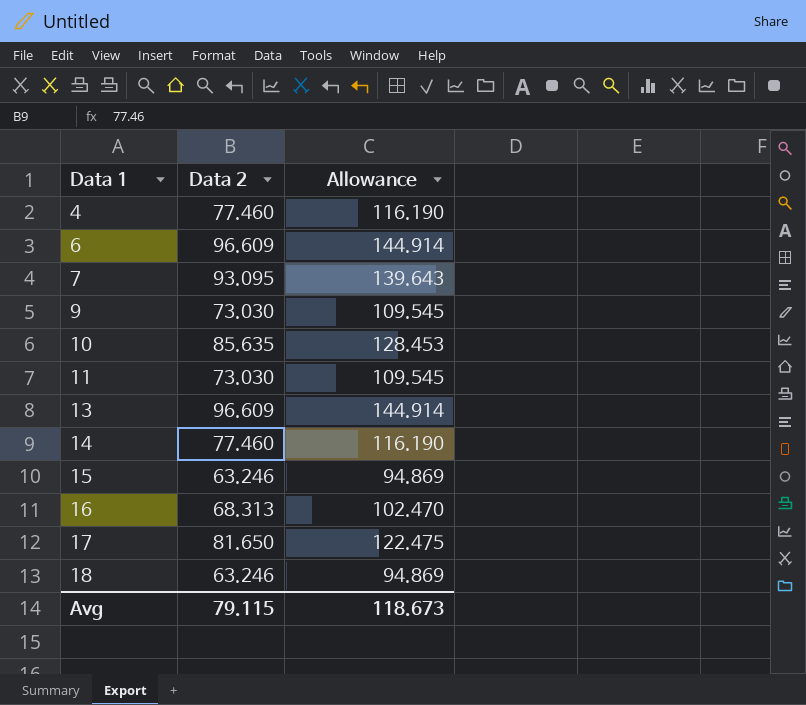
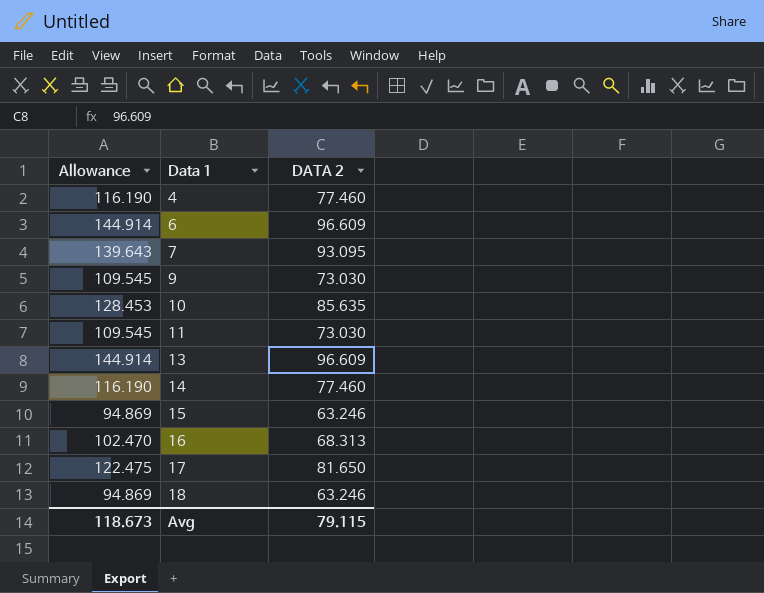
column Allowance | position: 3 -> 1
column name: Data 2 -> DATA 2

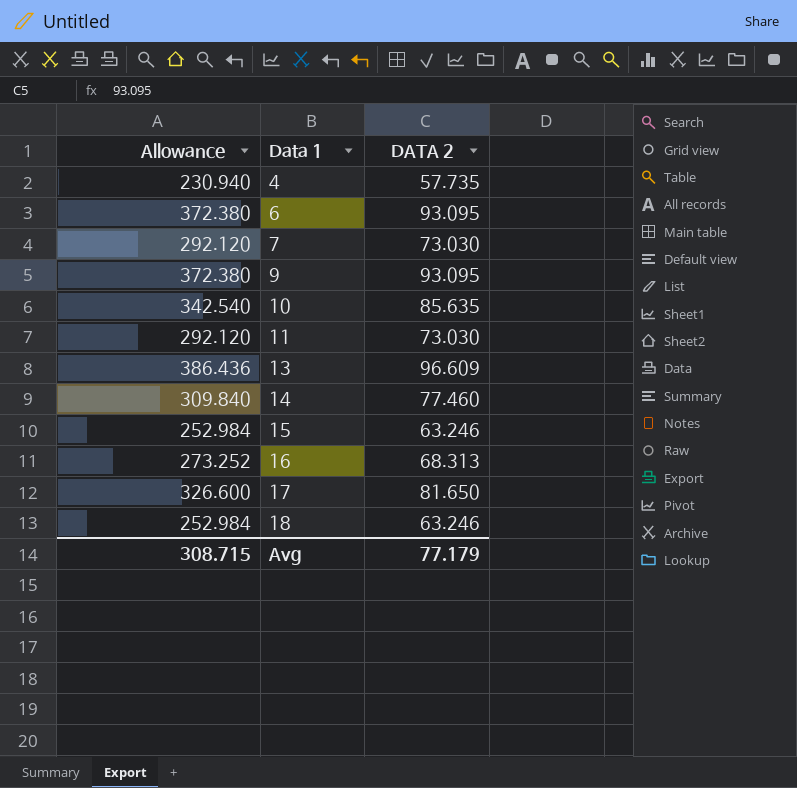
column Allowance | formula: [DATA 2] * 1.5 -> [DATA 2] * 4
4 | DATA 2: 77.460 -> 57.735
6 | DATA 2: 96.609 -> 93.095
7 | DATA 2: 93.095 -> 73.030
9 | DATA 2: 73.030 -> 93.095
Avg | Allowance: 118.673 -> 308.715
Avg | DATA 2: 79.115 -> 77.179

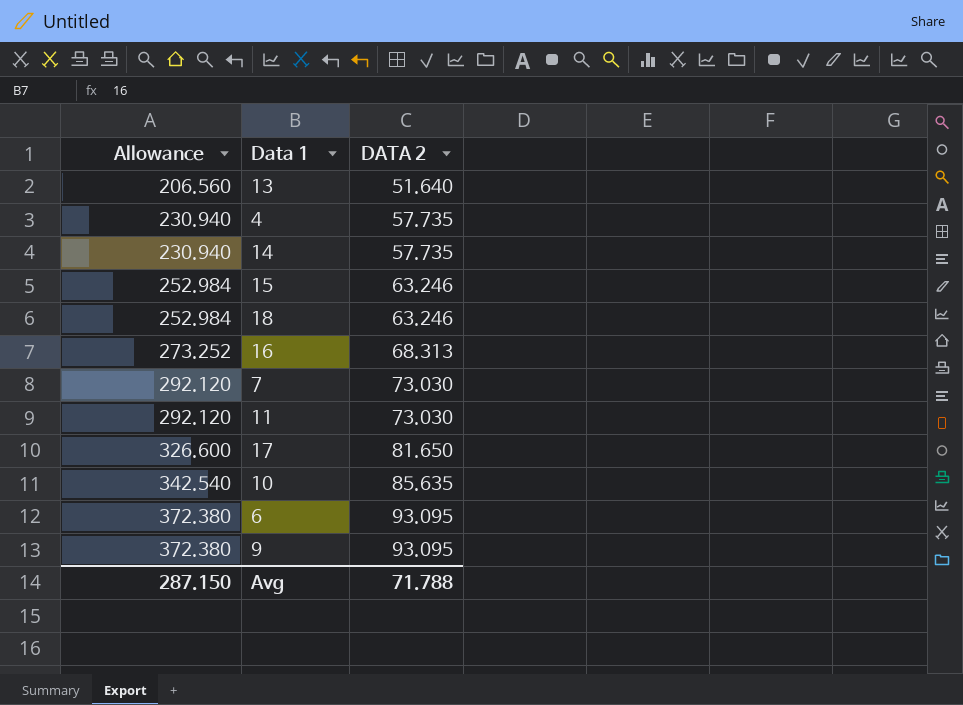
row order: Data 1 ascending -> Allowance ascending
13 | Allowance: 386.436 -> 206.560
13 | DATA 2: 96.609 -> 51.640
14 | Allowance: 309.840 -> 230.940
14 | DATA 2: 77.460 -> 57.735
Avg | Allowance: 308.715 -> 287.150
Avg | DATA 2: 77.179 -> 71.788

